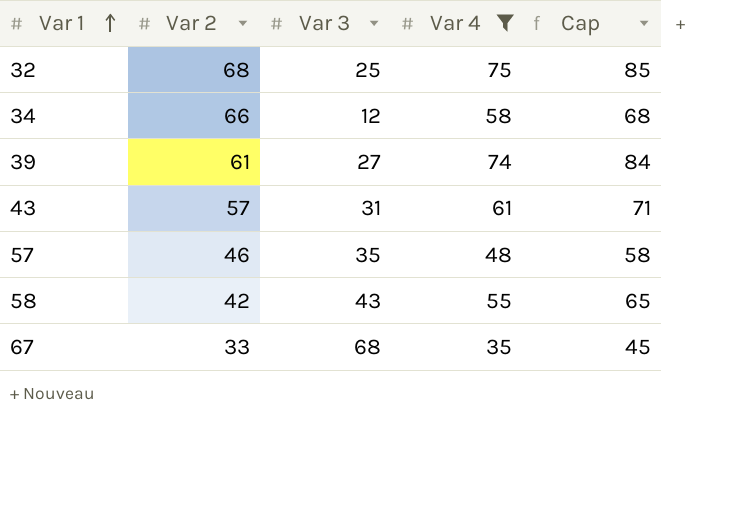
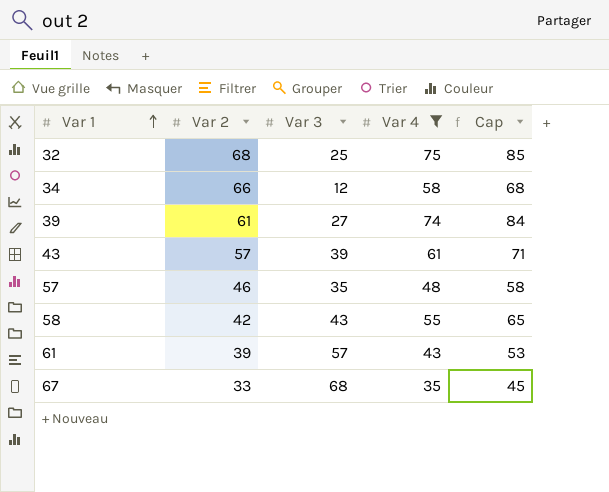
43 | Var 3: 31 -> 39
row 61: none -> 39 | 57 | 43 | 53

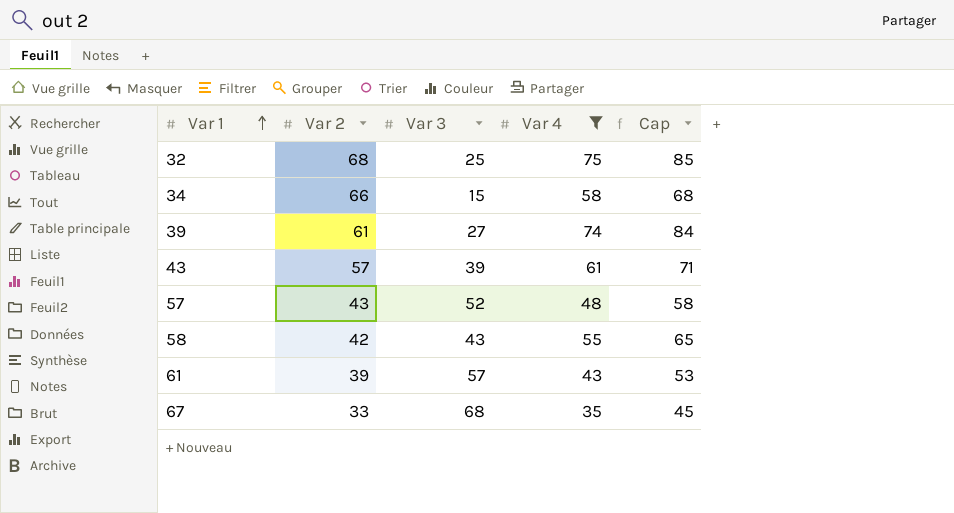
34 | Var 3: 12 -> 15
57 | Var 2: 46 -> 43
57 | Var 3: 35 -> 52

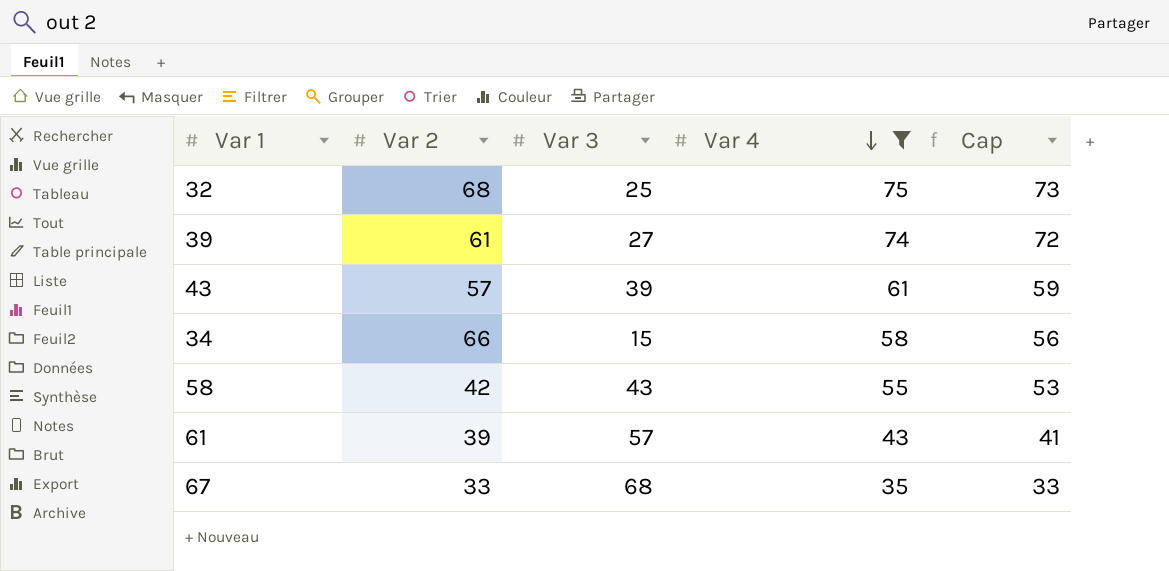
row order: Var 1 ascending -> Var 4 descending
column Cap | formula: [Var 4] + 10 -> [Var 4] - 2
row 57: 43 | 52 | 48 | 58 -> none

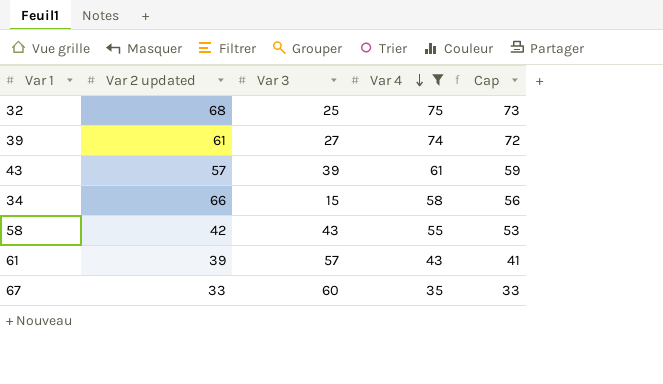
column name: Var 2 -> Var 2 updated
67 | Var 3: 68 -> 60

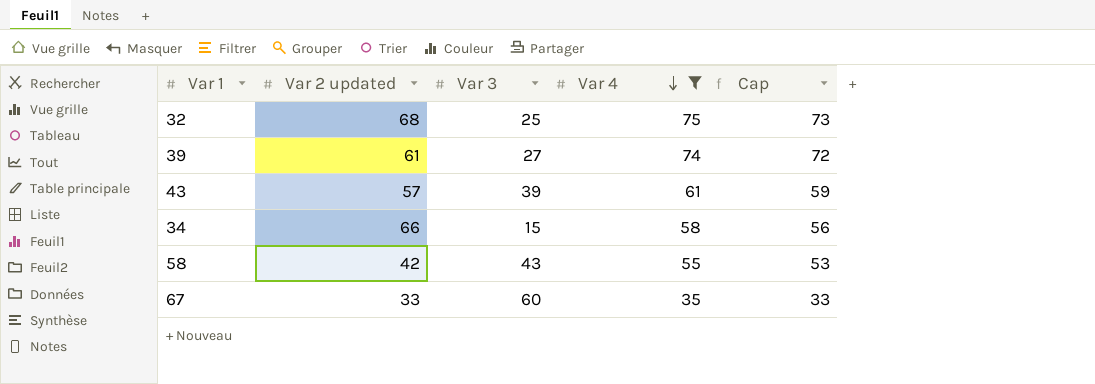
row 61: 39 | 57 | 43 | 41 -> none

